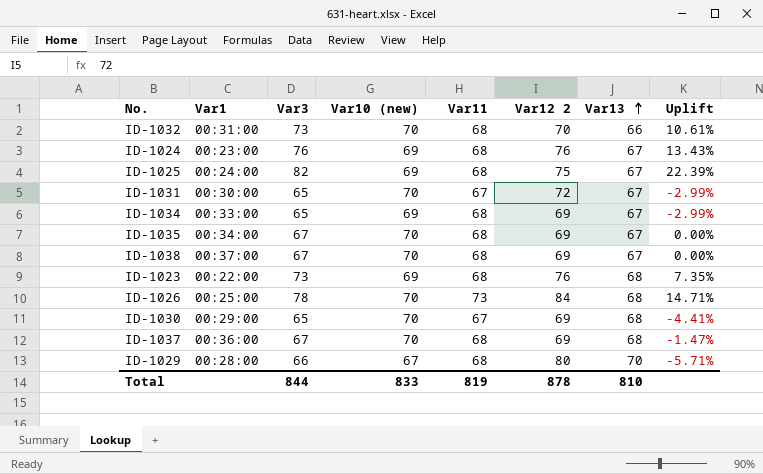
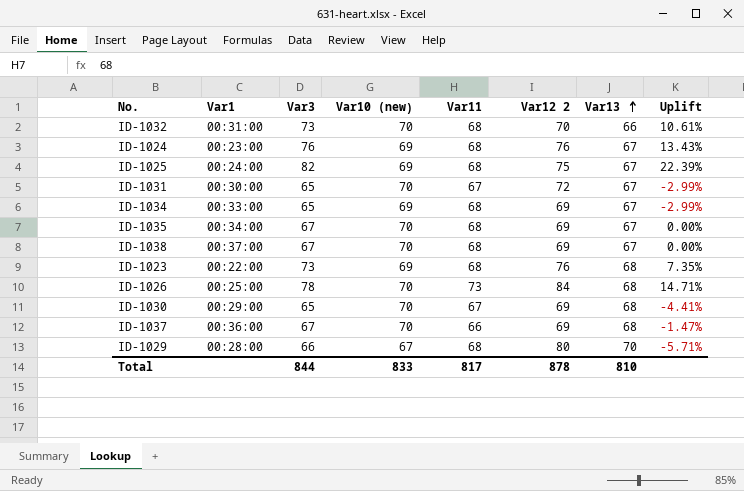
ID-1037 | Var11: 68 -> 66
Total | Var11: 819 -> 817

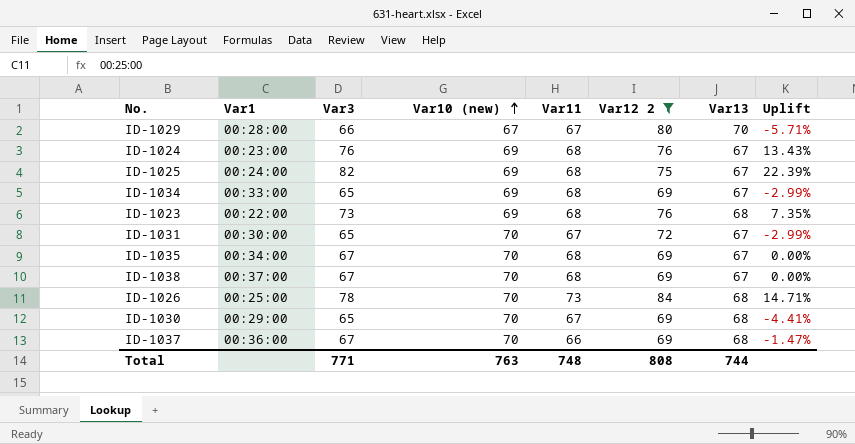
filter: none -> Var12 2 != 70
row order: Var13 ascending -> Var10 (new) ascending
ID-1029 | Var11: 68 -> 67
Total | Var3: 844 -> 771
Total | Var10 (new): 833 -> 763
Total | Var11: 817 -> 748
Total | Var12 2: 878 -> 808
Total | Var13: 810 -> 744

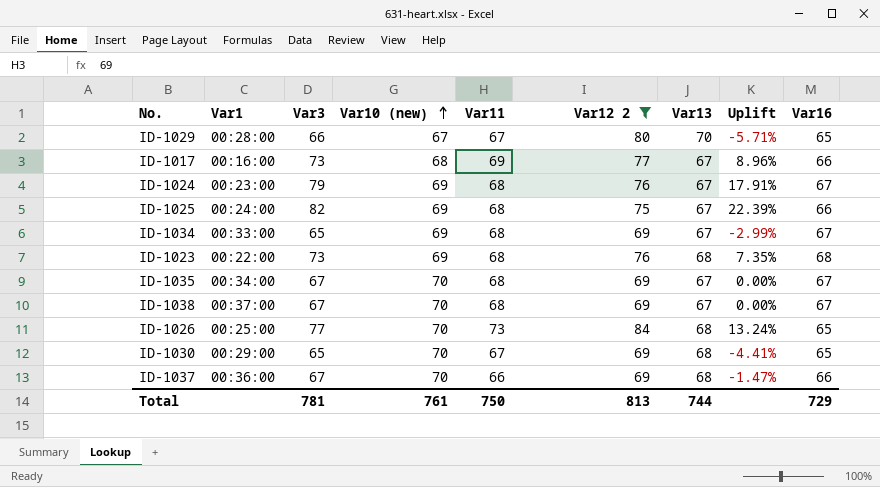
column Var16 | position: none -> 9
row ID-1031: 00:30:00 | 65 | 70 | 67 | 72 | 67 | -2.99% -> none
row ID-1017: none -> 00:16:00 | 73 | 68 | 69 | 77 | 67 | 8.96% | 66
ID-1024 | Var3: 76 -> 79
ID-1024 | Uplift: 13.43% -> 17.91%
ID-1026 | Var3: 78 -> 77
ID-1026 | Uplift: 14.71% -> 13.24%
Total | Var3: 771 -> 781
Total | Var10 (new): 763 -> 761
Total | Var11: 748 -> 750
Total | Var12 2: 808 -> 813

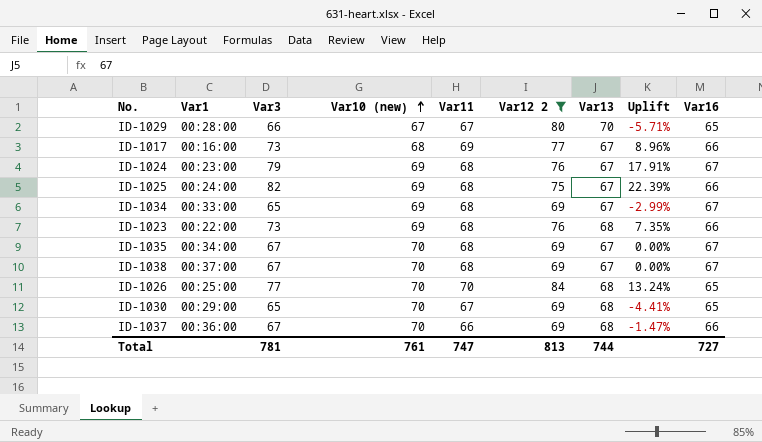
ID-1023 | Var16: 68 -> 66
ID-1026 | Var11: 73 -> 70
Total | Var11: 750 -> 747
Total | Var16: 729 -> 727

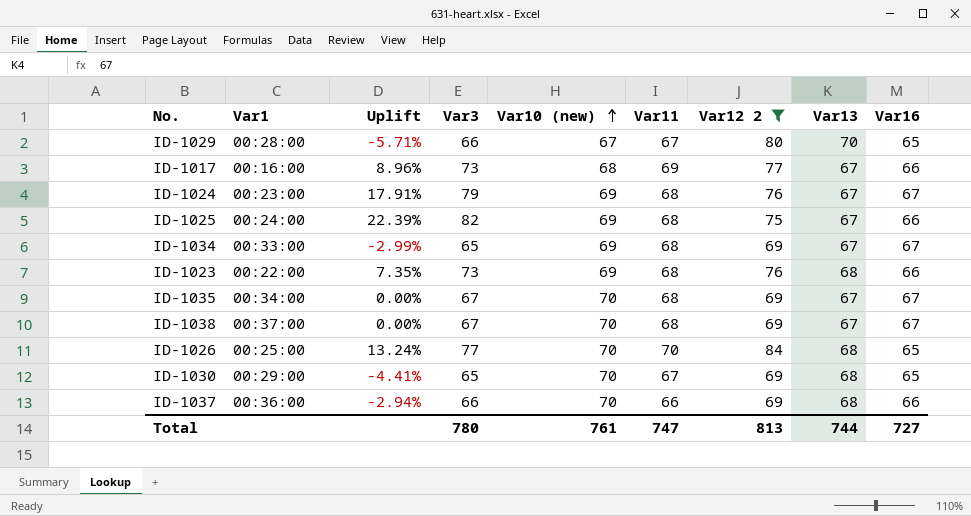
column Uplift | position: 8 -> 3
ID-1037 | Uplift: -1.47% -> -2.94%
ID-1037 | Var3: 67 -> 66
Total | Var3: 781 -> 780

